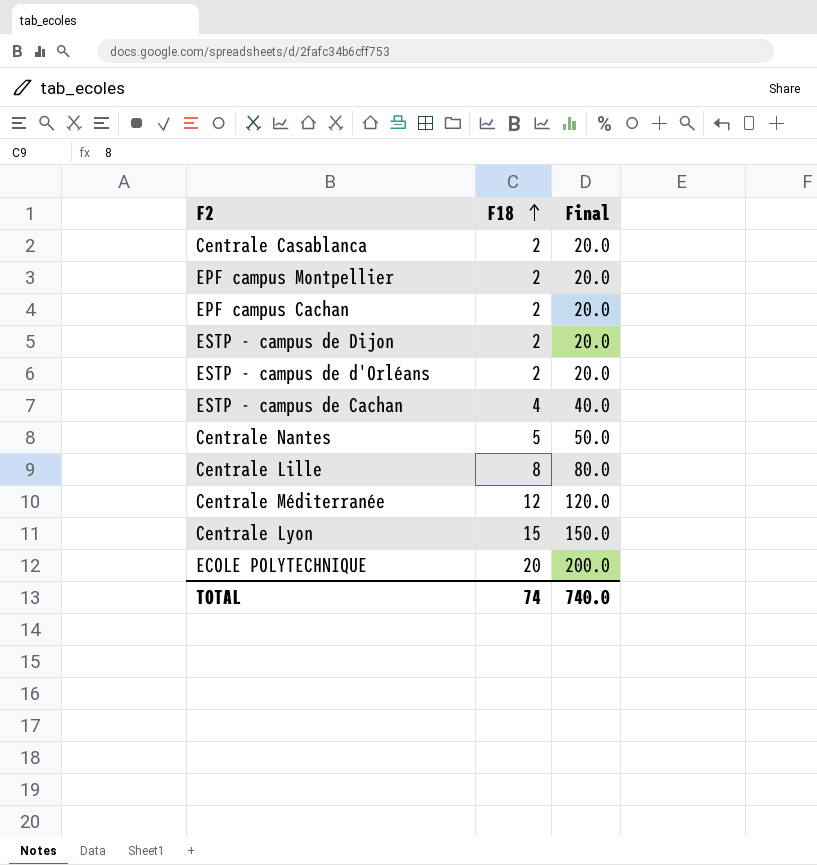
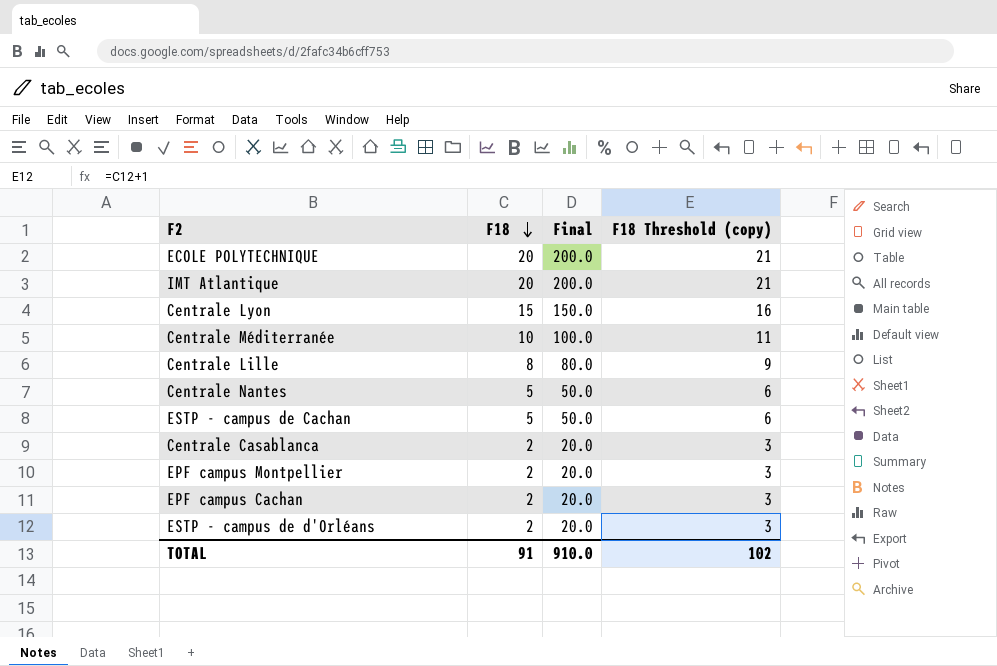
row order: F18 ascending -> F18 descending
column F18 Threshold (copy) | formula: none -> [F18] + 1
row ESTP - campus de Dijon: 2 | 20.0 -> none
row IMT Atlantique: none -> 20 | 200.0 | 21
Centrale Méditerranée | F18: 12 -> 10
Centrale Méditerranée | Final: 120.0 -> 100.0
ESTP - campus de Cachan | F18: 4 -> 5
ESTP - campus de Cachan | Final: 40.0 -> 50.0
TOTAL | F18: 74 -> 91
TOTAL | Final: 740.0 -> 910.0

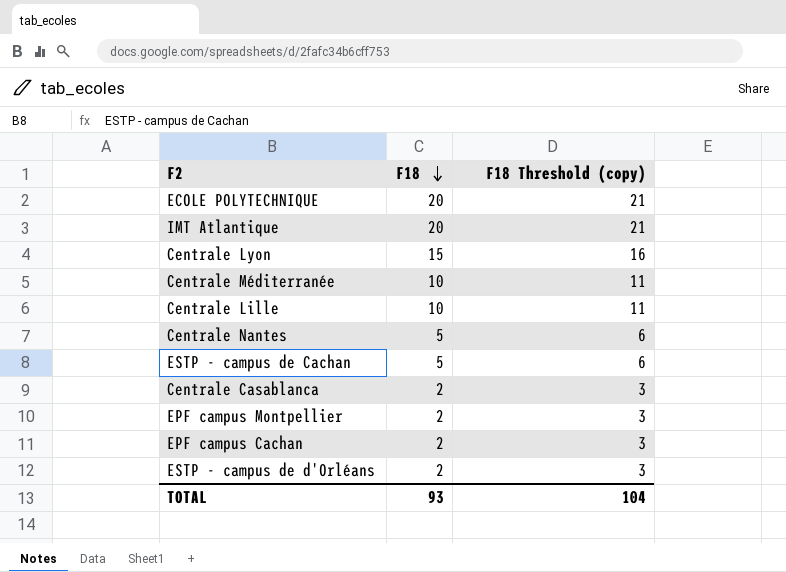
column Final | formula: [F18] * 10 -> none
Centrale Lille | F18: 8 -> 10
Centrale Lille | F18 Threshold (copy): 9 -> 11
TOTAL | F18: 91 -> 93
TOTAL | F18 Threshold (copy): 102 -> 104

